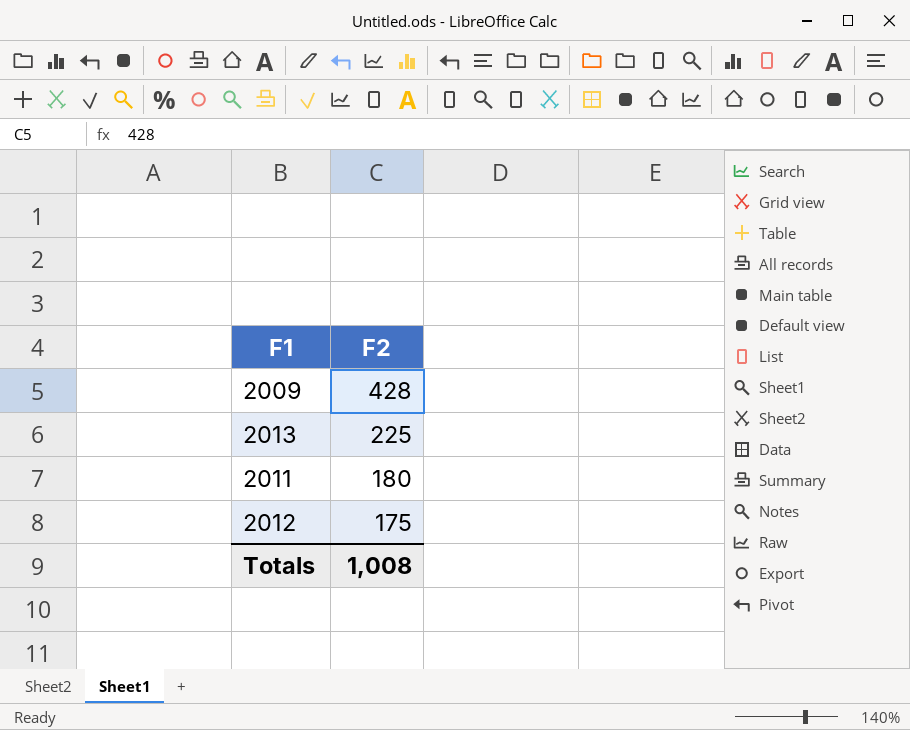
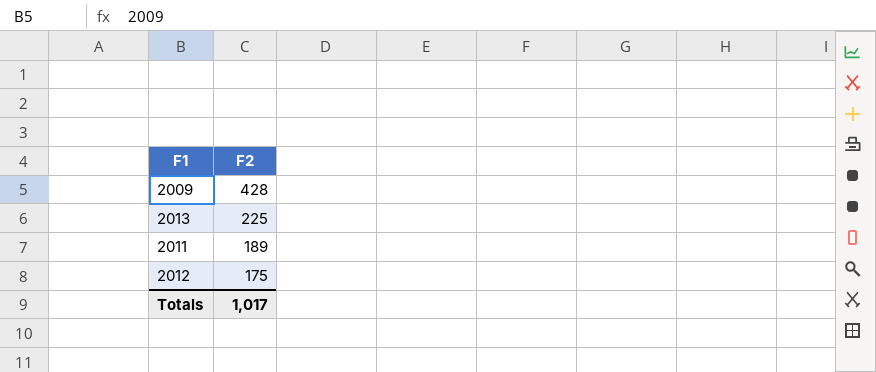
2011 | F2: 180 -> 189
Totals | F2: 1,008 -> 1,017

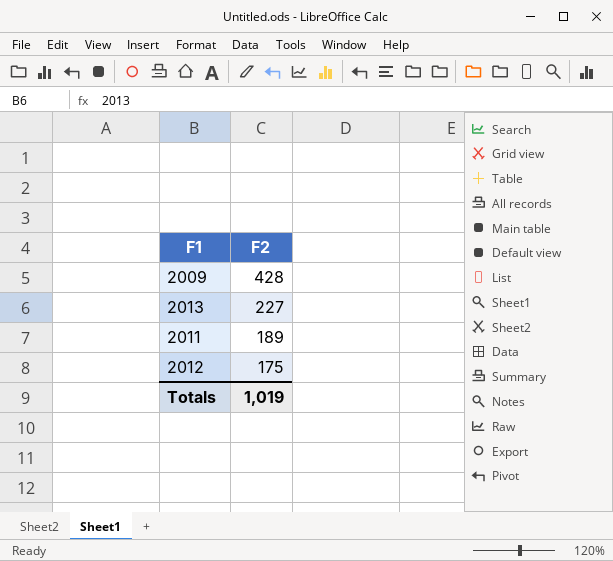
2013 | F2: 225 -> 227
Totals | F2: 1,017 -> 1,019

